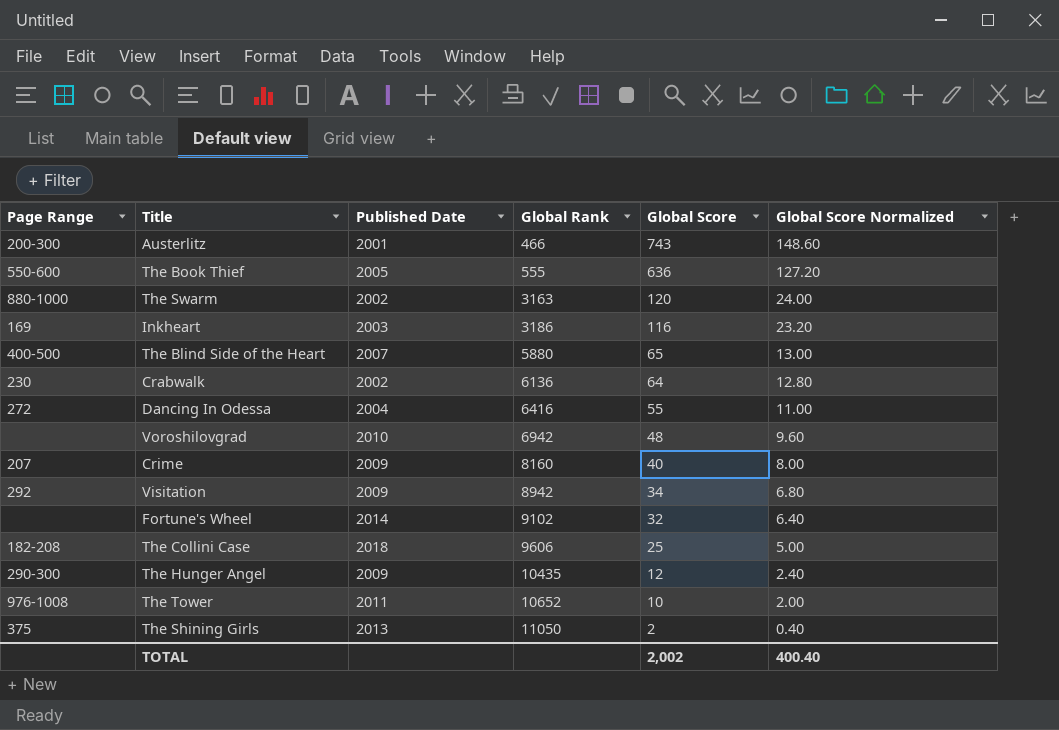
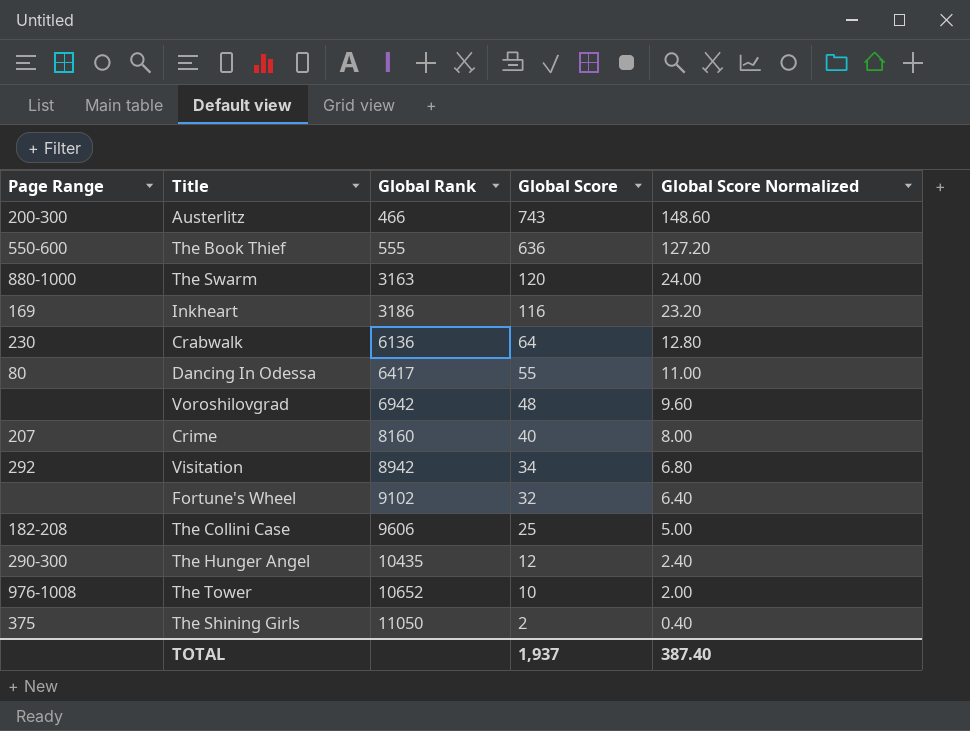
column Published Date | position: 3 -> none
row The Blind Side of the Heart: 400-500 | 2007 | 5880 | 65 | 13.00 -> none
Dancing In Odessa | Page Range: 272 -> 80
Dancing In Odessa | Global Rank: 6416 -> 6417
TOTAL | Global Score: 2,002 -> 1,937
TOTAL | Global Score Normalized: 400.40 -> 387.40

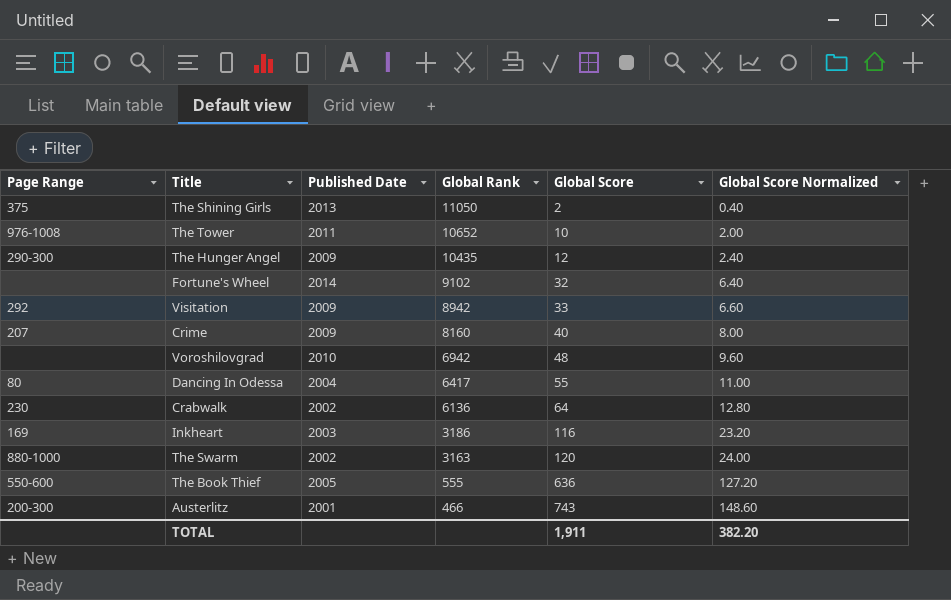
row order: Global Rank ascending -> Global Rank descending
column Published Date | position: none -> 3
row The Collini Case: 182-208 | 9606 | 25 | 5.00 -> none
Visitation | Global Score: 34 -> 33
Visitation | Global Score Normalized: 6.80 -> 6.60
TOTAL | Global Score: 1,937 -> 1,911
TOTAL | Global Score Normalized: 387.40 -> 382.20

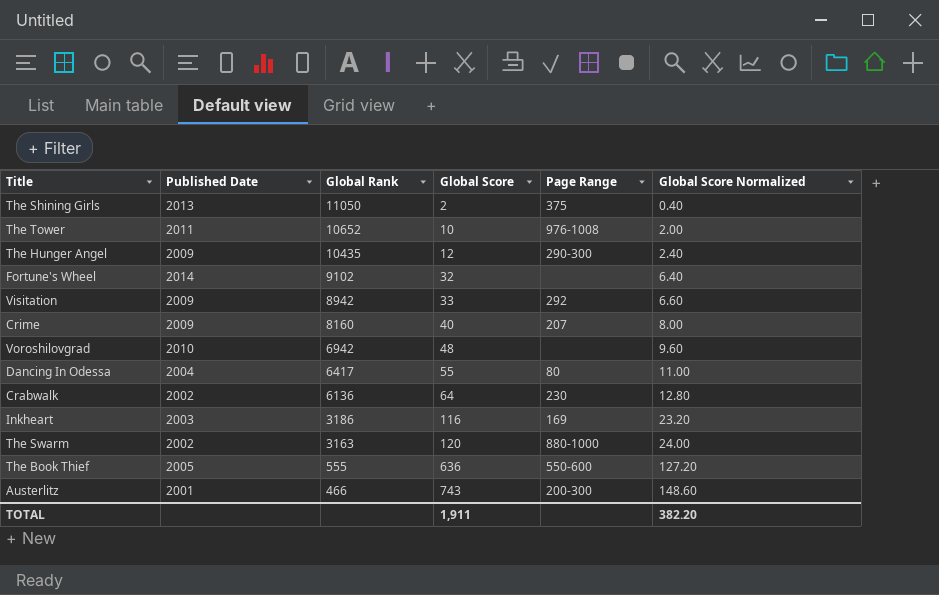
column Page Range | position: 1 -> 5

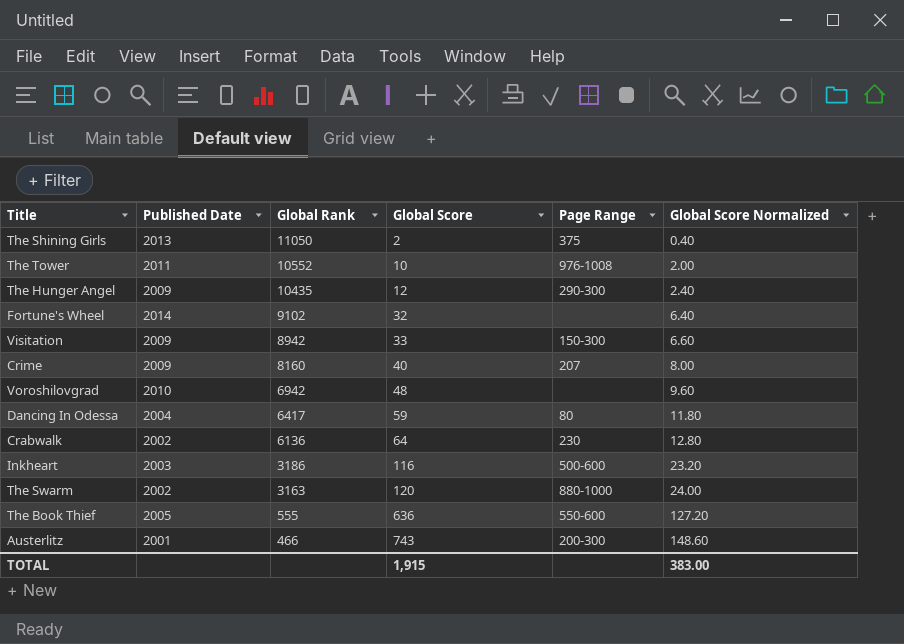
The Tower | Global Rank: 10652 -> 10552
Visitation | Page Range: 292 -> 150-300
Dancing In Odessa | Global Score: 55 -> 59
Dancing In Odessa | Global Score Normalized: 11.00 -> 11.80
Inkheart | Page Range: 169 -> 500-600
TOTAL | Global Score: 1,911 -> 1,915
TOTAL | Global Score Normalized: 382.20 -> 383.00

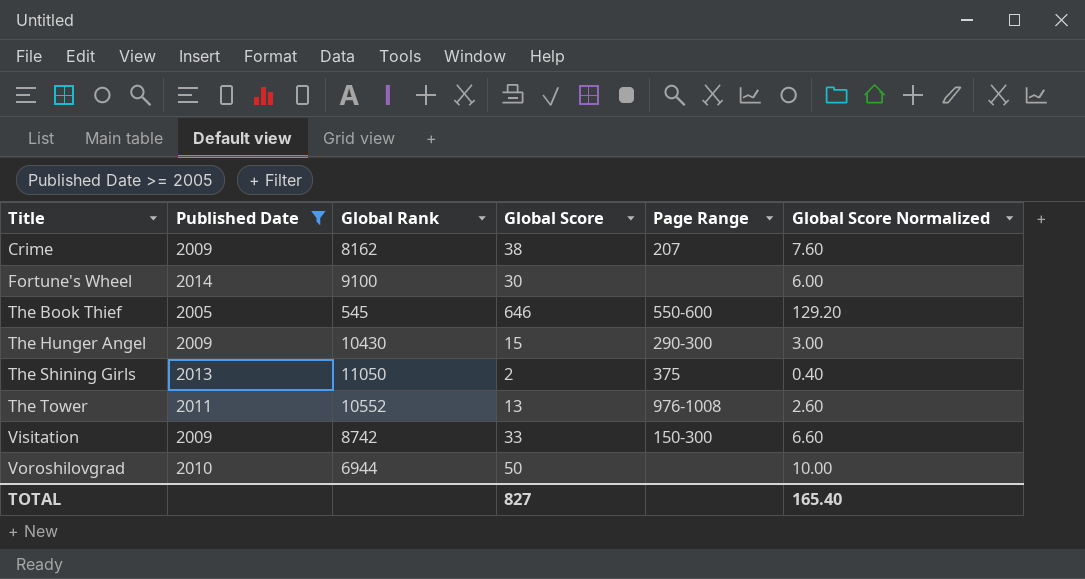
filter: none -> Published Date >= 2005
row order: Global Rank descending -> Title ascending
Crime | Global Rank: 8160 -> 8162
Crime | Global Score: 40 -> 38
Crime | Global Score Normalized: 8.00 -> 7.60
Fortune's Wheel | Global Rank: 9102 -> 9100
Fortune's Wheel | Global Score: 32 -> 30
Fortune's Wheel | Global Score Normalized: 6.40 -> 6.00
The Book Thief | Global Rank: 555 -> 545
The Book Thief | Global Score: 636 -> 646
The Book Thief | Global Score Normalized: 127.20 -> 129.20
The Hunger Angel | Global Rank: 10435 -> 10430
The Hunger Angel | Global Score: 12 -> 15
The Hunger Angel | Global Score Normalized: 2.40 -> 3.00
The Tower | Global Score: 10 -> 13
The Tower | Global Score Normalized: 2.00 -> 2.60
Visitation | Global Rank: 8942 -> 8742
Voroshilovgrad | Global Rank: 6942 -> 6944
Voroshilovgrad | Global Score: 48 -> 50
Voroshilovgrad | Global Score Normalized: 9.60 -> 10.00
TOTAL | Global Score: 1,915 -> 827
TOTAL | Global Score Normalized: 383.00 -> 165.40

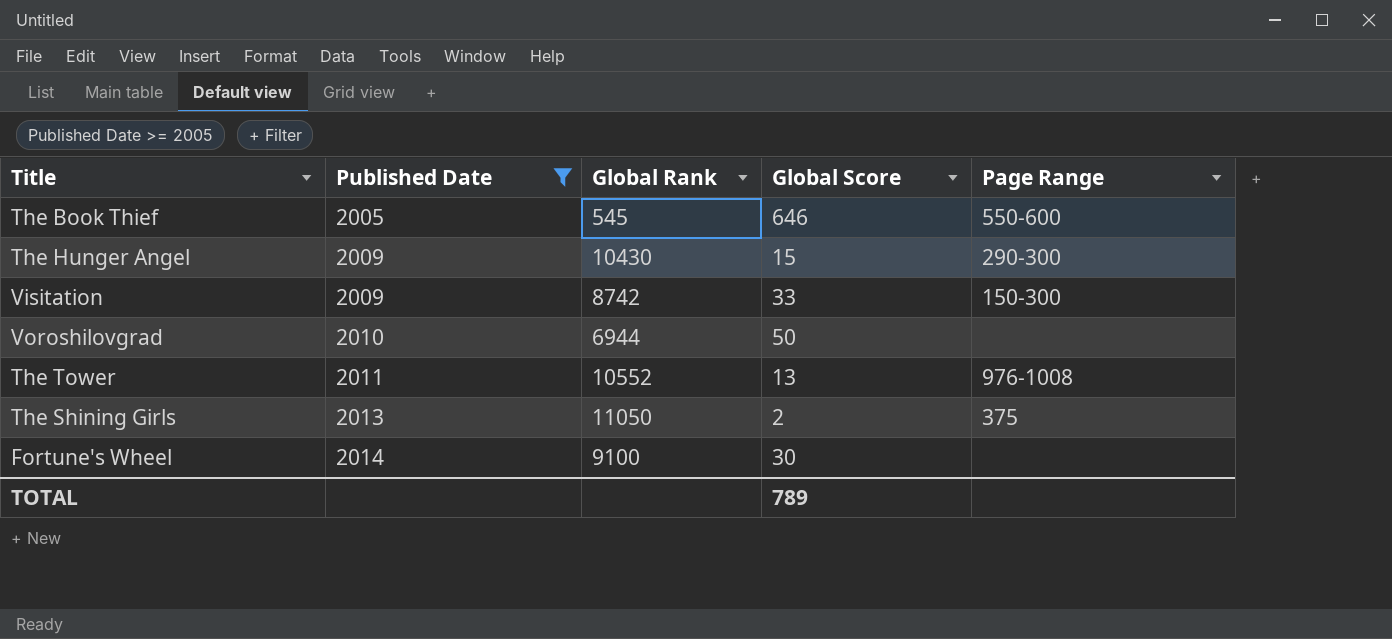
row order: Title ascending -> Published Date ascending
column Global Score Normalized | formula: [Global Score] * 0.2 -> none
row Crime: 2009 | 8162 | 38 | 207 | 7.60 -> none
TOTAL | Global Score: 827 -> 789

